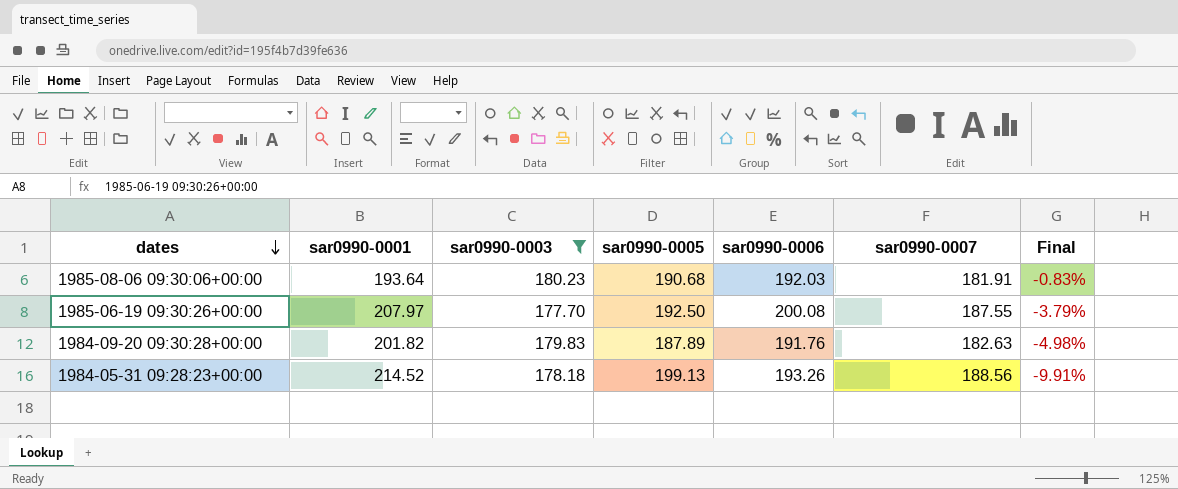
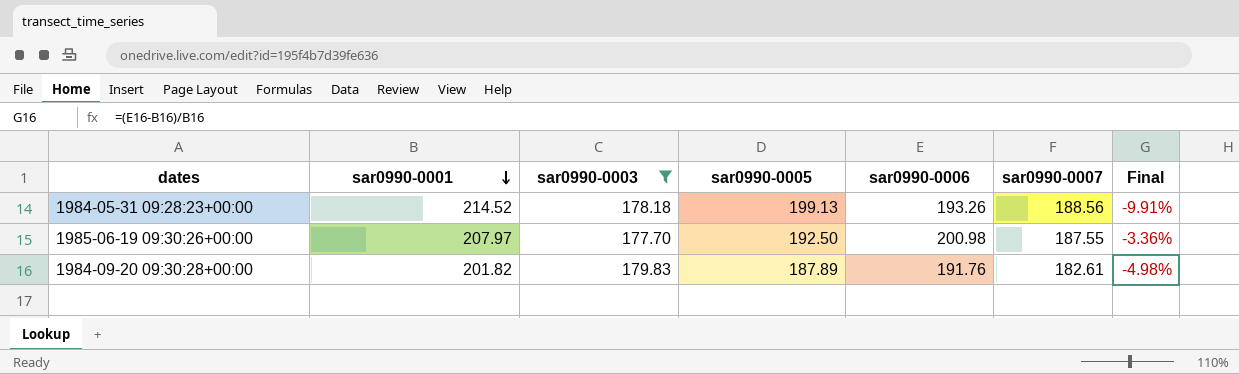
row order: dates descending -> sar0990-0001 descending
row 1985-08-06 09:30:06+00:00: 193.64 | 180.23 | 190.68 | 192.03 | 181.91 | -0.83% -> none
1985-06-19 09:30:26+00:00 | sar0990-0006: 200.08 -> 200.98
1985-06-19 09:30:26+00:00 | Final: -3.79% -> -3.36%
1984-09-20 09:30:28+00:00 | sar0990-0007: 182.63 -> 182.61

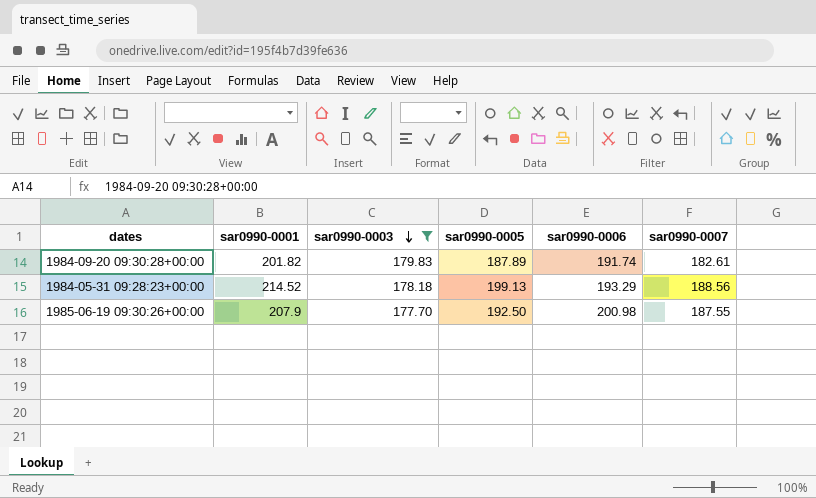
row order: sar0990-0001 descending -> sar0990-0003 descending
column Final | formula: ([sar0990-0006] - [sar0990-0001]) / [sar0990-0001] -> none
1984-09-20 09:30:28+00:00 | sar0990-0006: 191.76 -> 191.74
1984-05-31 09:28:23+00:00 | sar0990-0006: 193.26 -> 193.29
1985-06-19 09:30:26+00:00 | sar0990-0001: 207.97 -> 207.9

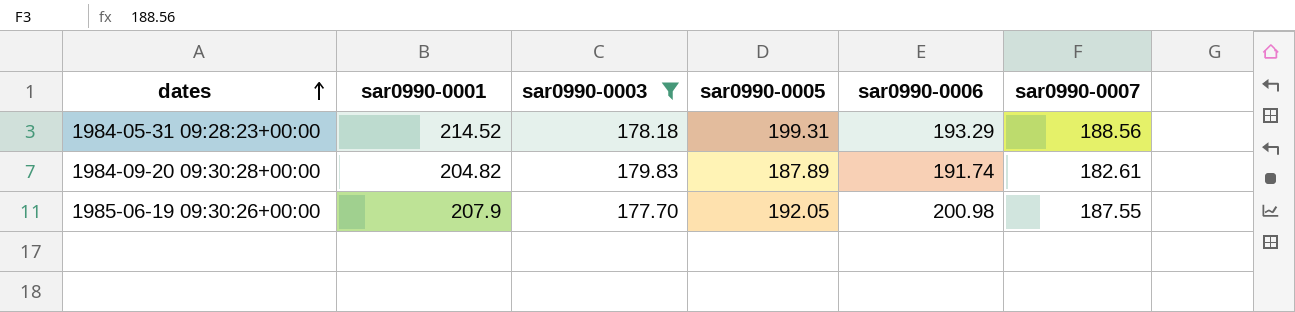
row order: sar0990-0003 descending -> dates ascending
1984-05-31 09:28:23+00:00 | sar0990-0005: 199.13 -> 199.31
1984-09-20 09:30:28+00:00 | sar0990-0001: 201.82 -> 204.82
1985-06-19 09:30:26+00:00 | sar0990-0005: 192.50 -> 192.05

